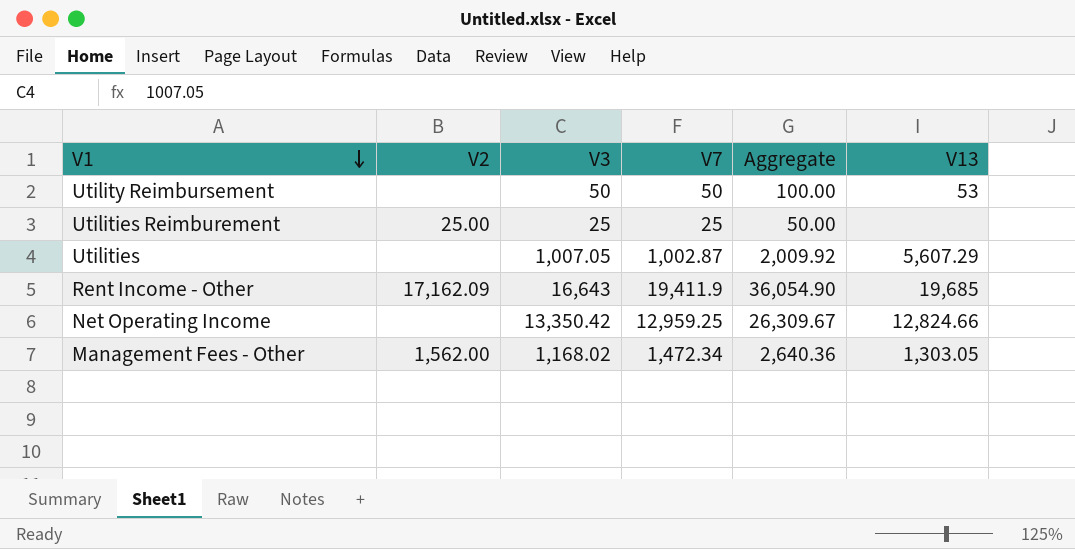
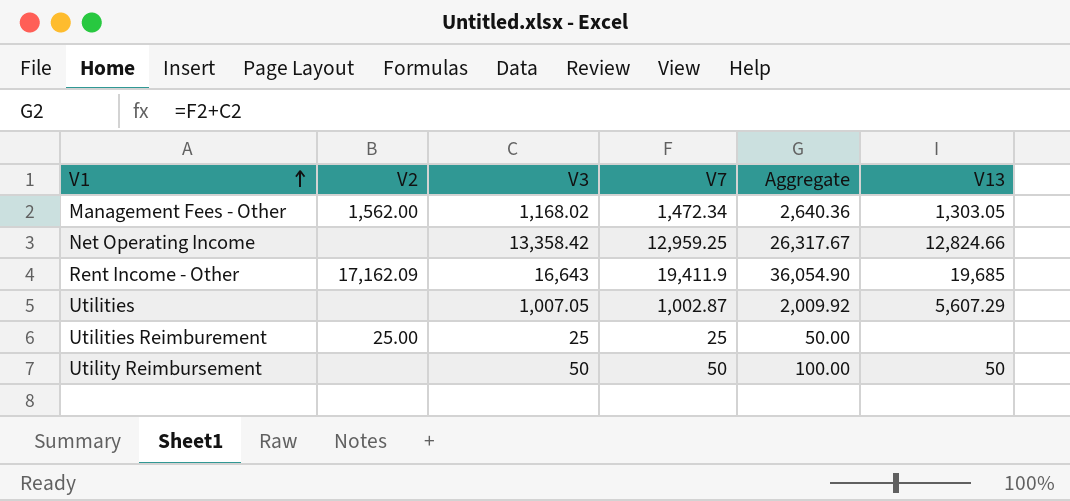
row order: V1 descending -> V1 ascending
Net Operating Income | V3: 13,350.42 -> 13,358.42
Net Operating Income | Aggregate: 26,309.67 -> 26,317.67
Utility Reimbursement | V13: 53 -> 50

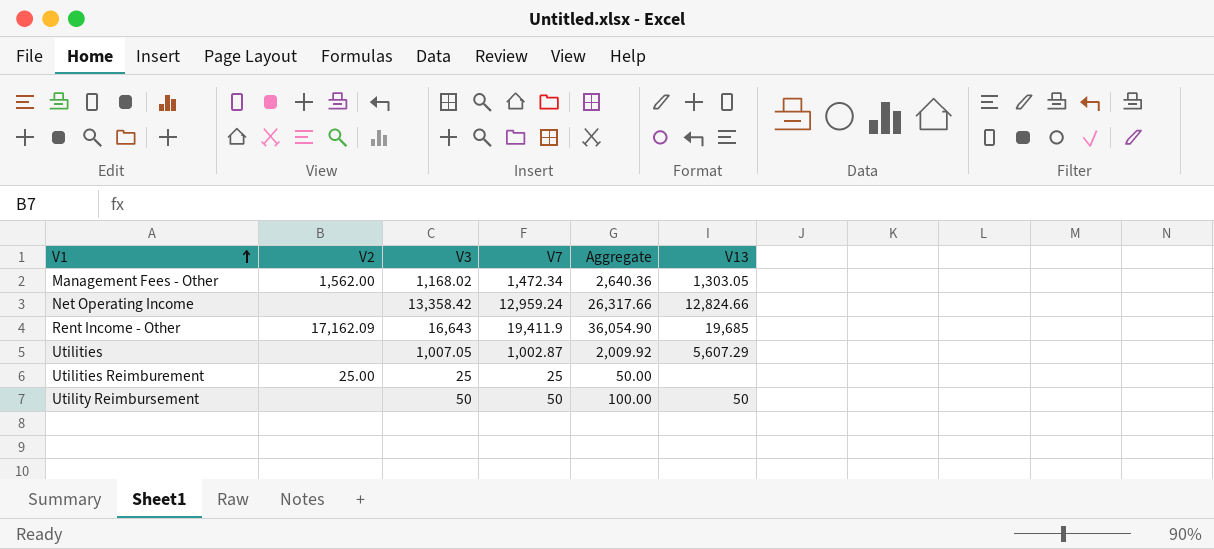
Net Operating Income | V7: 12,959.25 -> 12,959.24
Net Operating Income | Aggregate: 26,317.67 -> 26,317.66

